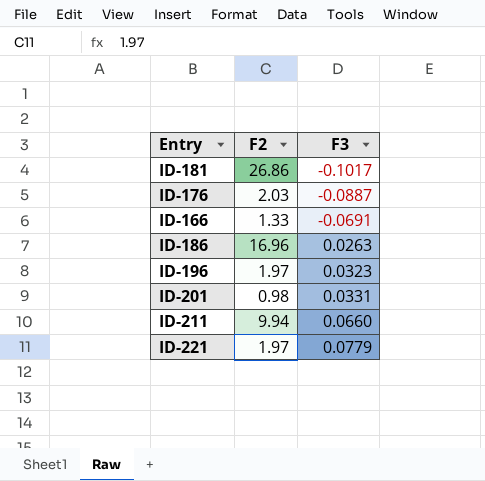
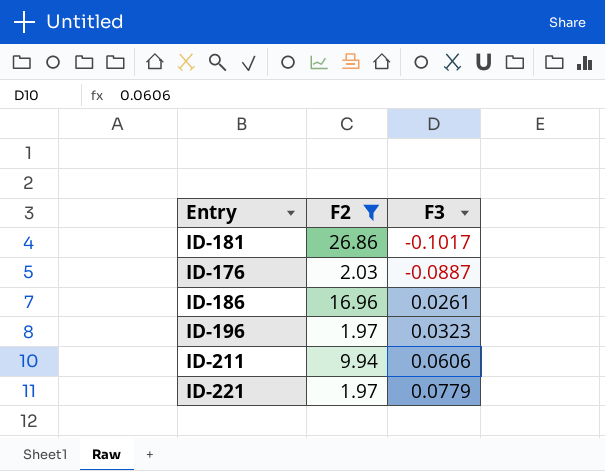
filter: none -> F2 >= 1.97
ID-186 | F3: 0.0263 -> 0.0261
ID-211 | F3: 0.0660 -> 0.0606

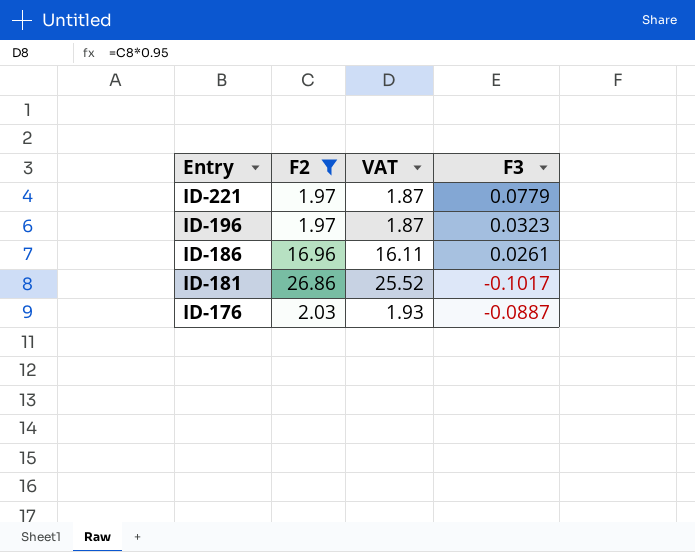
row order: F3 ascending -> Entry descending
column VAT | formula: none -> [F2] * 0.95
row ID-211: 9.94 | 0.0606 -> none

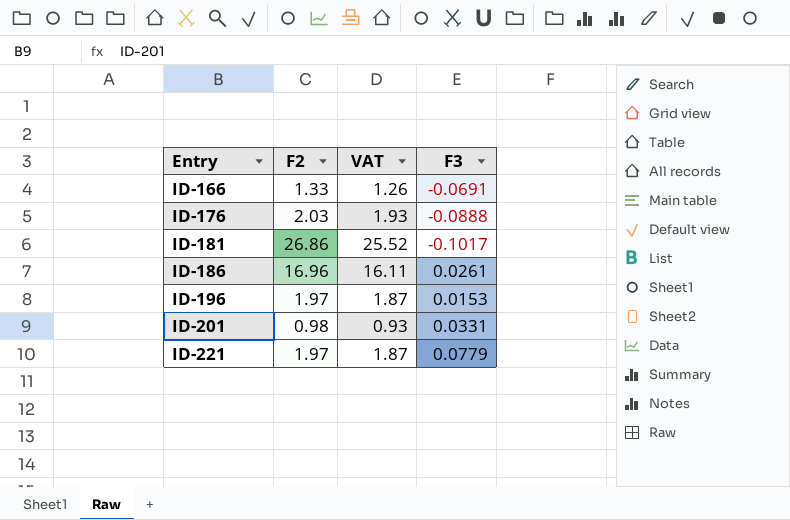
filter: F2 >= 1.97 -> none
row order: Entry descending -> Entry ascending
ID-176 | F3: -0.0887 -> -0.0888
ID-196 | F3: 0.0323 -> 0.0153

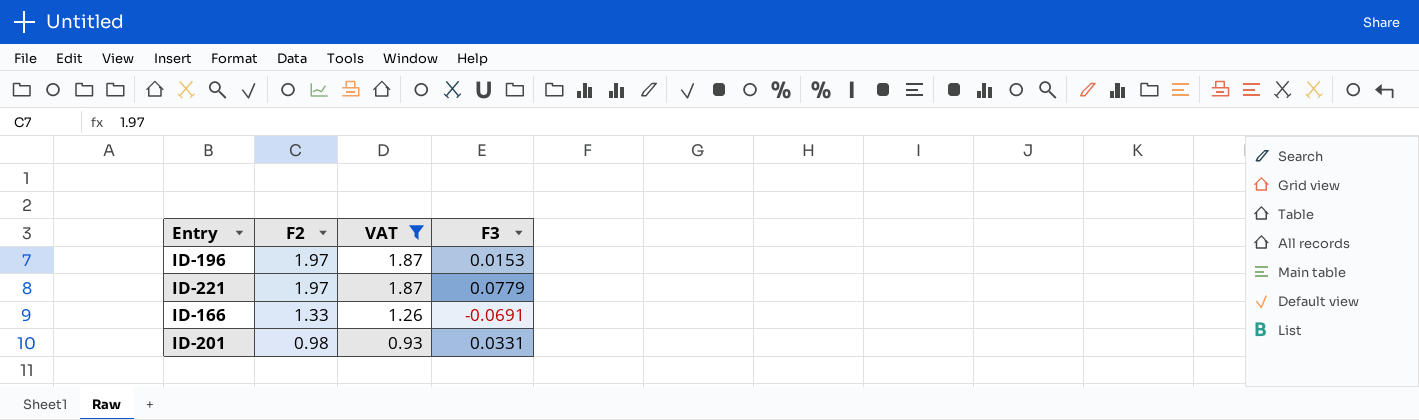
filter: none -> VAT <= 1.87
row order: Entry ascending -> F2 descending

